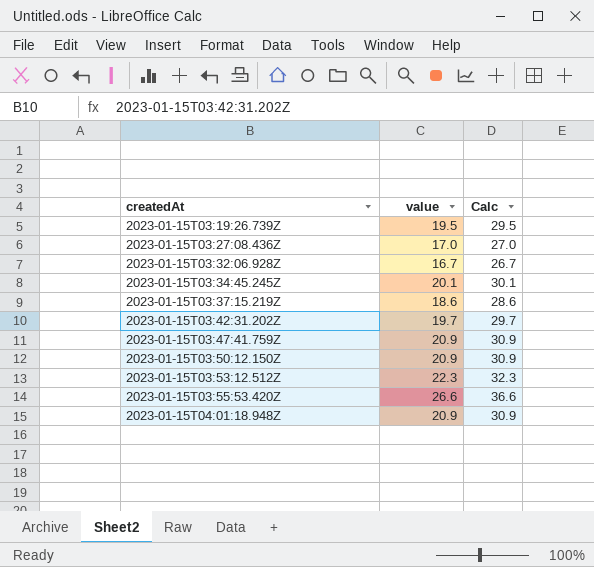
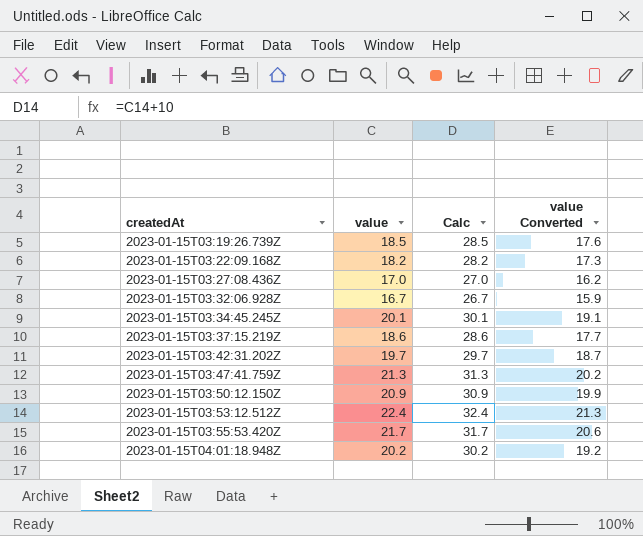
column value Converted | formula: none -> [value] * 0.95
2023-01-15T03:19:26.739Z | value: 19.5 -> 18.5
2023-01-15T03:19:26.739Z | Calc: 29.5 -> 28.5
row 2023-01-15T03:22:09.168Z: none -> 18.2 | 28.2 | 17.3
2023-01-15T03:47:41.759Z | value: 20.9 -> 21.3
2023-01-15T03:47:41.759Z | Calc: 30.9 -> 31.3
2023-01-15T03:53:12.512Z | value: 22.3 -> 22.4
2023-01-15T03:53:12.512Z | Calc: 32.3 -> 32.4
2023-01-15T03:55:53.420Z | value: 26.6 -> 21.7
2023-01-15T03:55:53.420Z | Calc: 36.6 -> 31.7
2023-01-15T04:01:18.948Z | value: 20.9 -> 20.2
2023-01-15T04:01:18.948Z | Calc: 30.9 -> 30.2

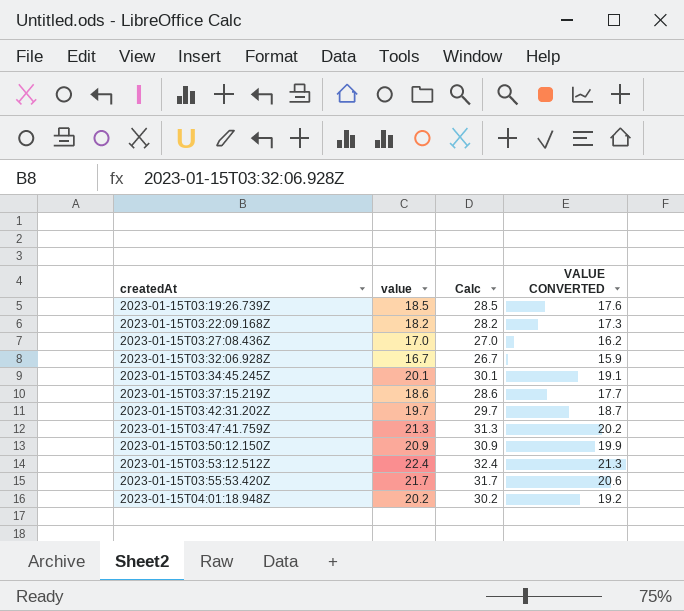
column name: value Converted -> VALUE CONVERTED

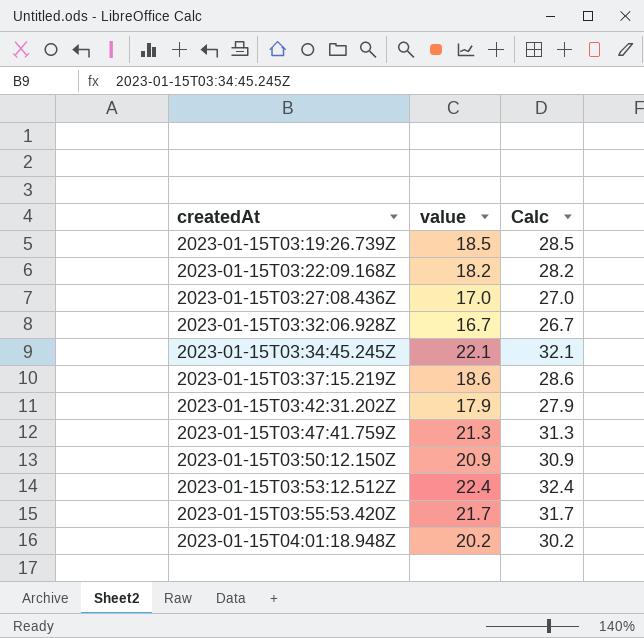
column VALUE CONVERTED | formula: [value] * 0.95 -> none
2023-01-15T03:34:45.245Z | value: 20.1 -> 22.1
2023-01-15T03:34:45.245Z | Calc: 30.1 -> 32.1
2023-01-15T03:42:31.202Z | value: 19.7 -> 17.9
2023-01-15T03:42:31.202Z | Calc: 29.7 -> 27.9

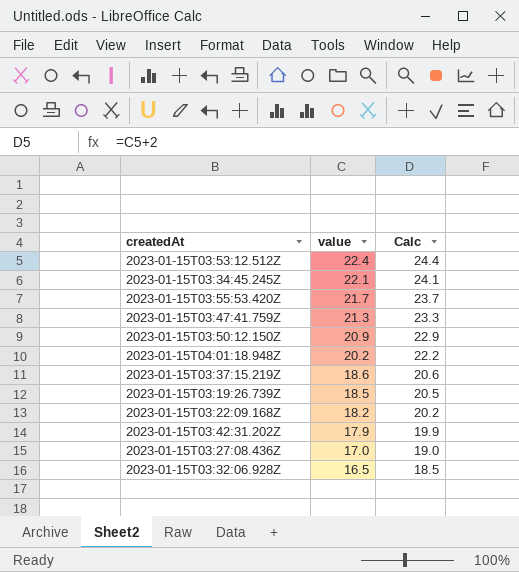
row order: createdAt ascending -> value descending
column Calc | formula: [value] + 10 -> [value] + 2
2023-01-15T03:32:06.928Z | value: 16.7 -> 16.5

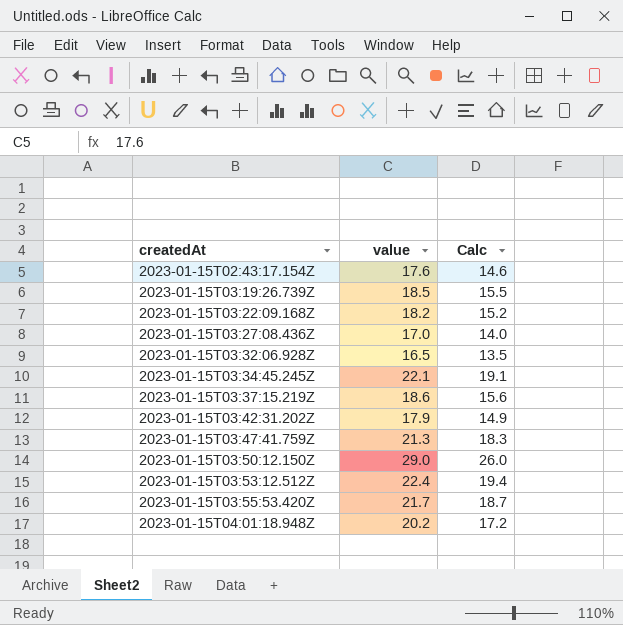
row order: value descending -> createdAt ascending
column Calc | formula: [value] + 2 -> [value] - 3
row 2023-01-15T02:43:17.154Z: none -> 17.6 | 14.6
2023-01-15T03:50:12.150Z | value: 20.9 -> 29.0

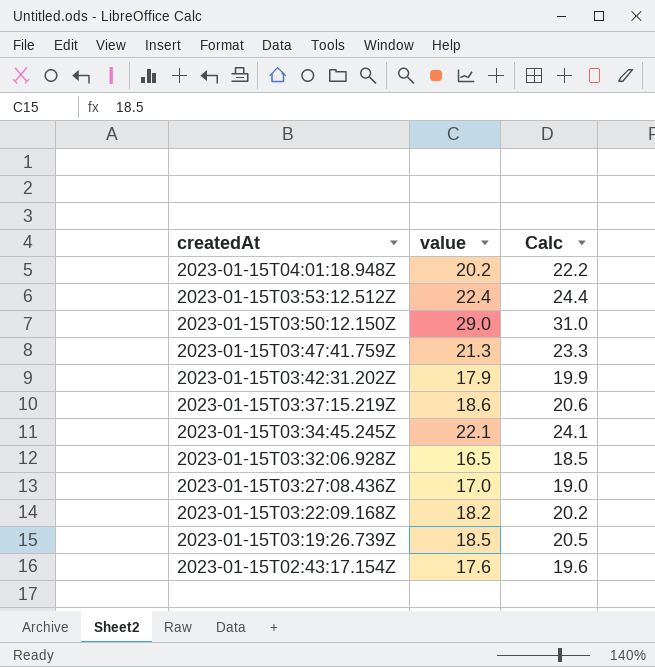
row order: createdAt ascending -> createdAt descending
column Calc | formula: [value] - 3 -> [value] + 2
row 2023-01-15T03:55:53.420Z: 21.7 | 18.7 -> none

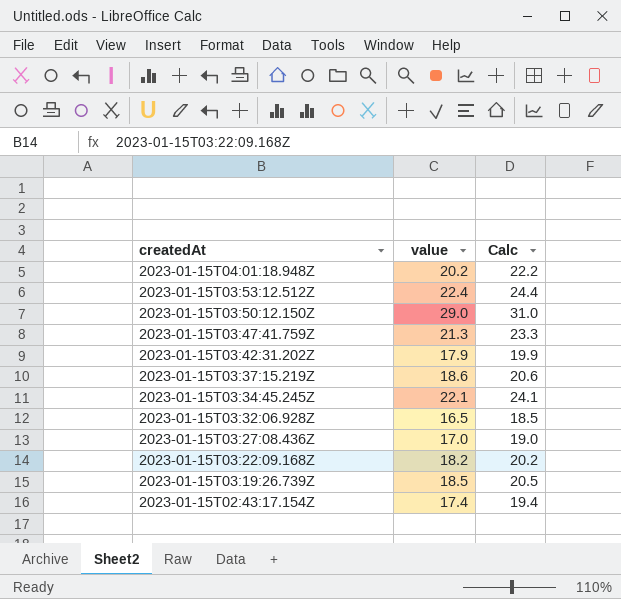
2023-01-15T02:43:17.154Z | value: 17.6 -> 17.4
2023-01-15T02:43:17.154Z | Calc: 19.6 -> 19.4

